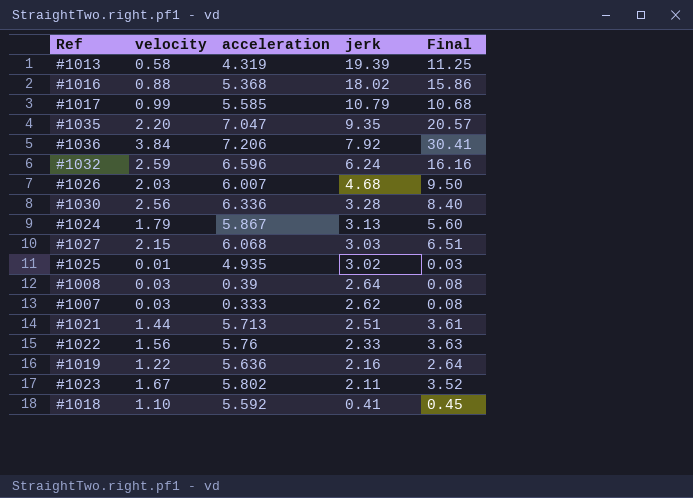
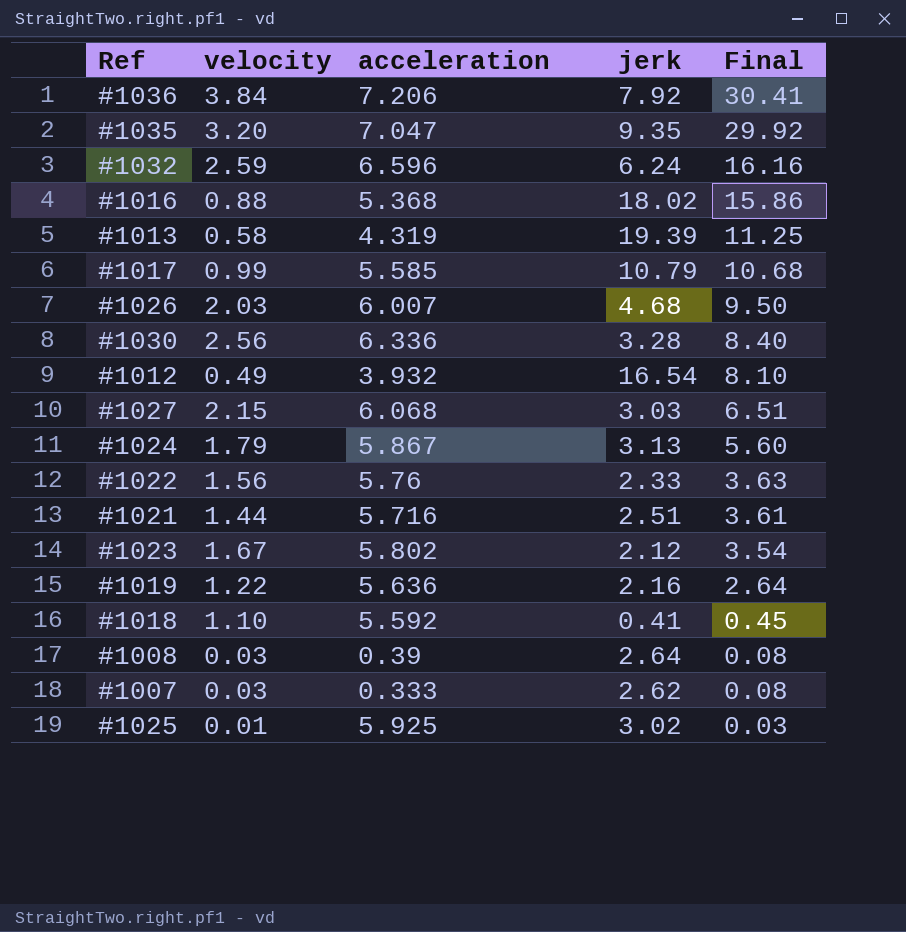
row order: jerk descending -> Final descending
#1035 | velocity: 2.20 -> 3.20
#1035 | Final: 20.57 -> 29.92
row #1012: none -> 0.49 | 3.932 | 16.54 | 8.10
#1021 | acceleration: 5.713 -> 5.716
#1023 | jerk: 2.11 -> 2.12
#1023 | Final: 3.52 -> 3.54
#1025 | acceleration: 4.935 -> 5.925

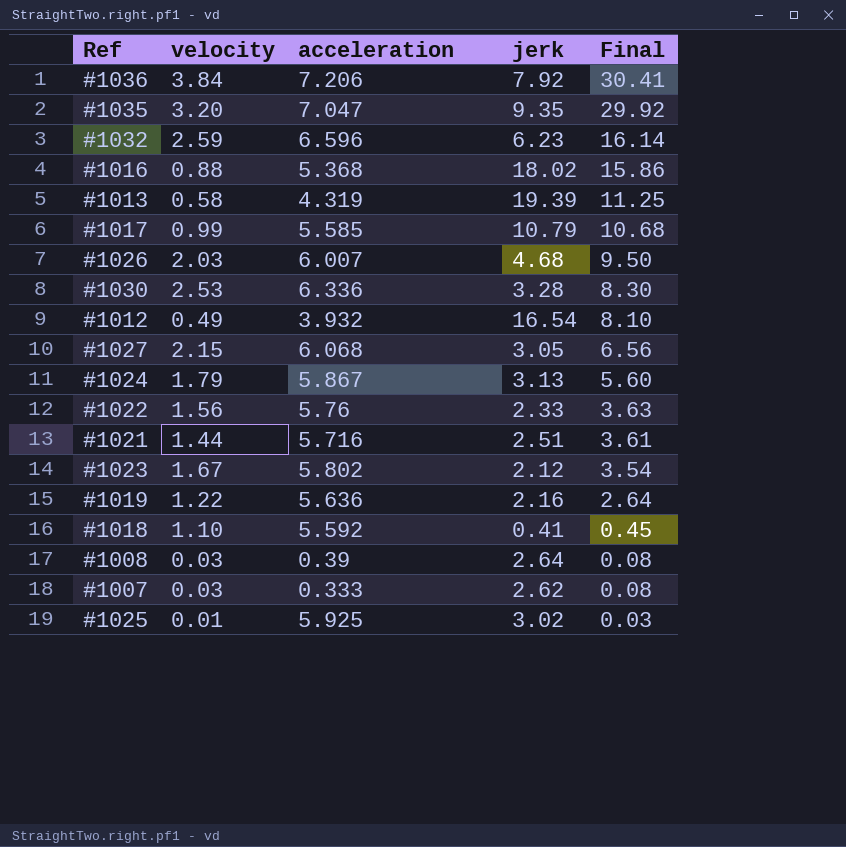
#1032 | jerk: 6.24 -> 6.23
#1032 | Final: 16.16 -> 16.14
#1030 | velocity: 2.56 -> 2.53
#1030 | Final: 8.40 -> 8.30
#1027 | jerk: 3.03 -> 3.05
#1027 | Final: 6.51 -> 6.56

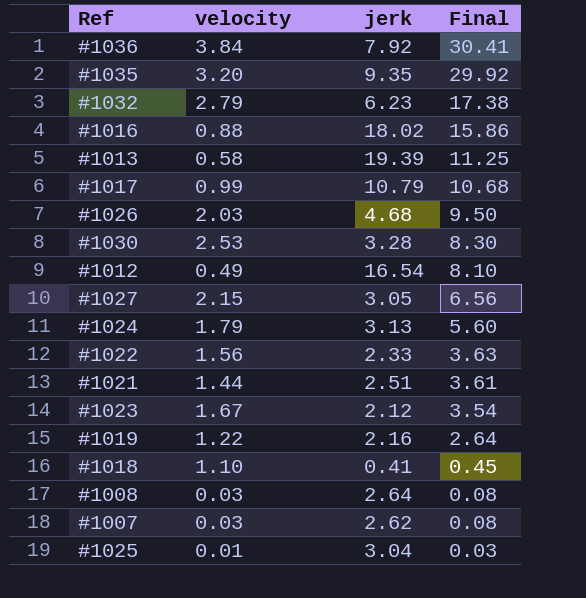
column acceleration | position: 3 -> none
#1032 | velocity: 2.59 -> 2.79
#1032 | Final: 16.14 -> 17.38
#1025 | jerk: 3.02 -> 3.04

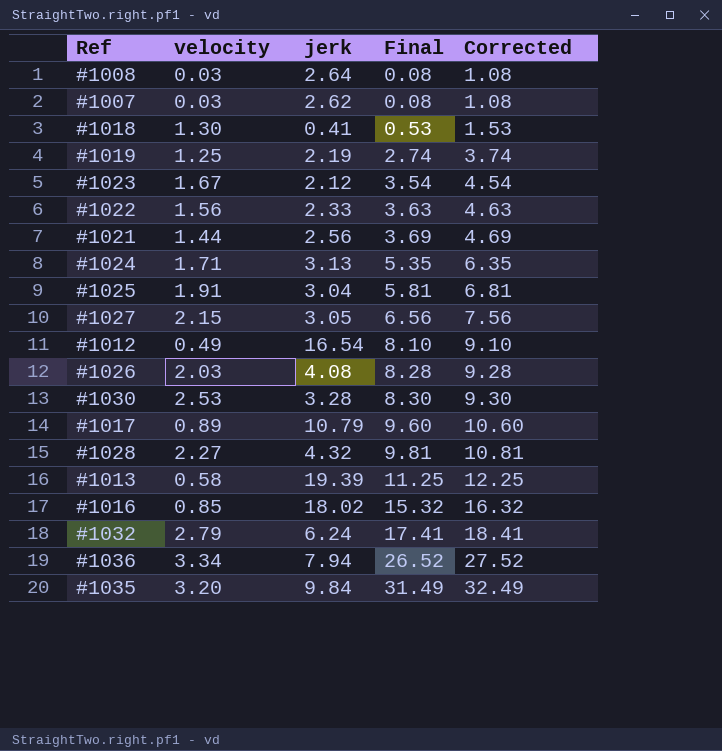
row order: Final descending -> Final ascending
column Corrected | formula: none -> [Final] + 1
#1018 | velocity: 1.10 -> 1.30
#1018 | Final: 0.45 -> 0.53
#1019 | velocity: 1.22 -> 1.25
#1019 | jerk: 2.16 -> 2.19
#1019 | Final: 2.64 -> 2.74
#1021 | jerk: 2.51 -> 2.56
#1021 | Final: 3.61 -> 3.69
#1024 | velocity: 1.79 -> 1.71
#1024 | Final: 5.60 -> 5.35
#1025 | velocity: 0.01 -> 1.91
#1025 | Final: 0.03 -> 5.81
#1026 | jerk: 4.68 -> 4.08
#1026 | Final: 9.50 -> 8.28
#1017 | velocity: 0.99 -> 0.89
#1017 | Final: 10.68 -> 9.60
row #1028: none -> 2.27 | 4.32 | 9.81 | 10.81
#1016 | velocity: 0.88 -> 0.85
#1016 | Final: 15.86 -> 15.32
#1032 | jerk: 6.23 -> 6.24
#1032 | Final: 17.38 -> 17.41
#1036 | velocity: 3.84 -> 3.34
#1036 | jerk: 7.92 -> 7.94
#1036 | Final: 30.41 -> 26.52
#1035 | jerk: 9.35 -> 9.84
#1035 | Final: 29.92 -> 31.49

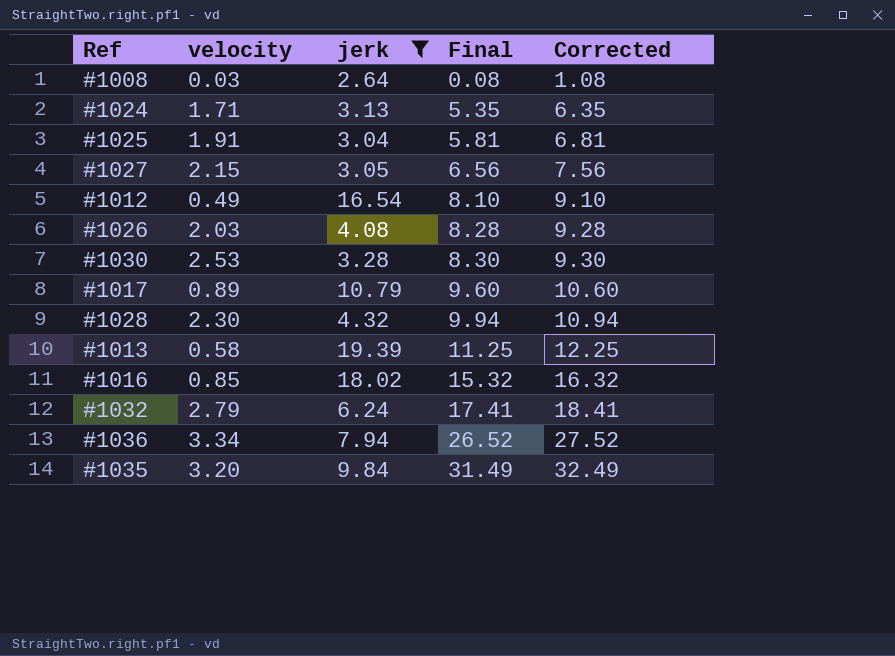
filter: none -> jerk >= 2.64
#1028 | velocity: 2.27 -> 2.30
#1028 | Final: 9.81 -> 9.94
#1028 | Corrected: 10.81 -> 10.94

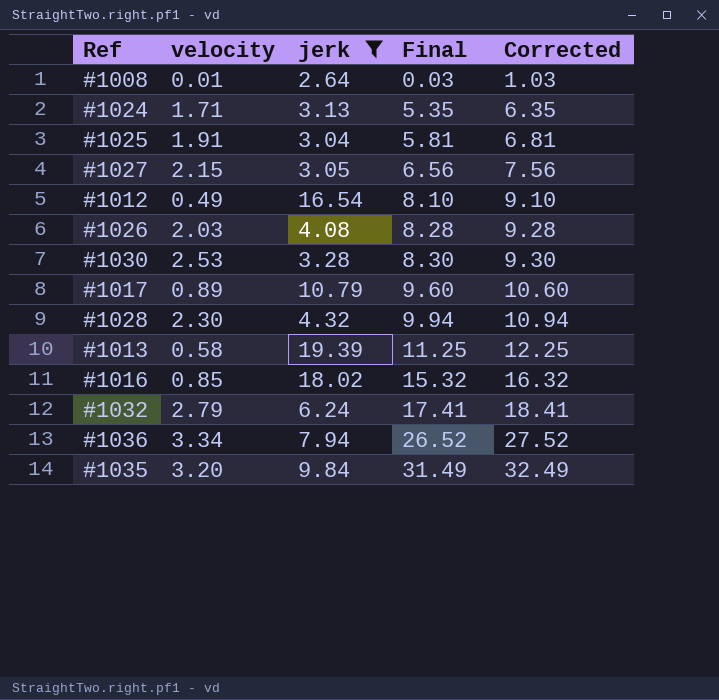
#1008 | velocity: 0.03 -> 0.01
#1008 | Final: 0.08 -> 0.03
#1008 | Corrected: 1.08 -> 1.03

